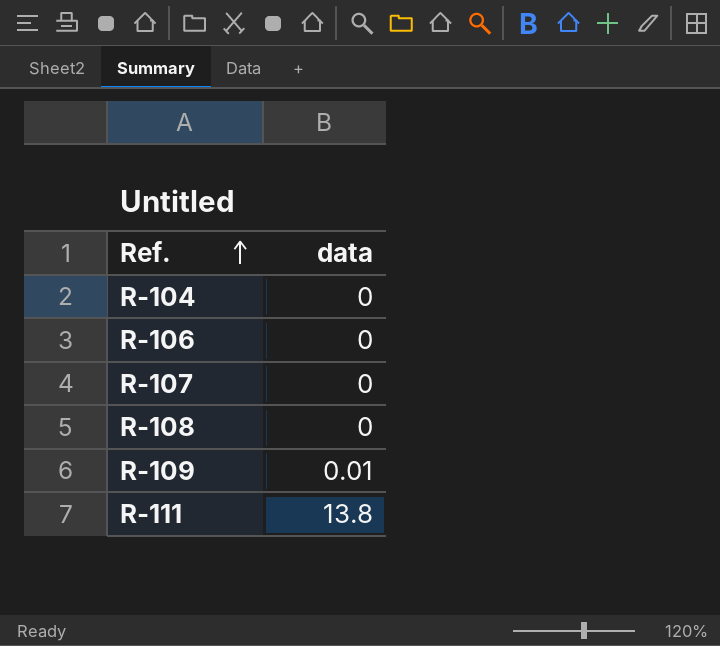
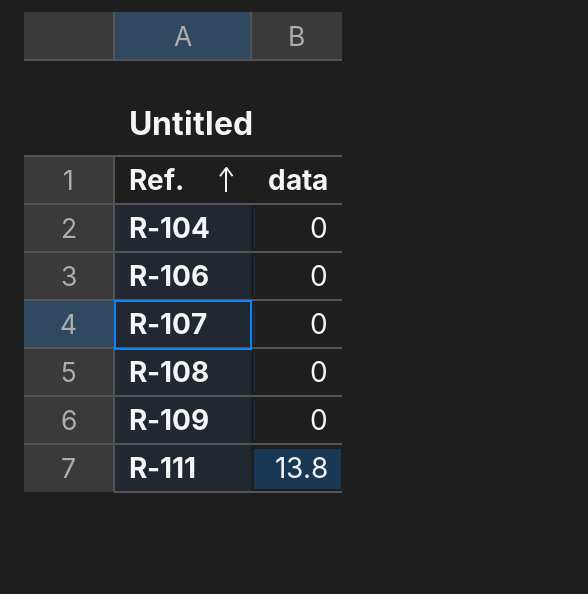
R-109 | data: 0.01 -> 0

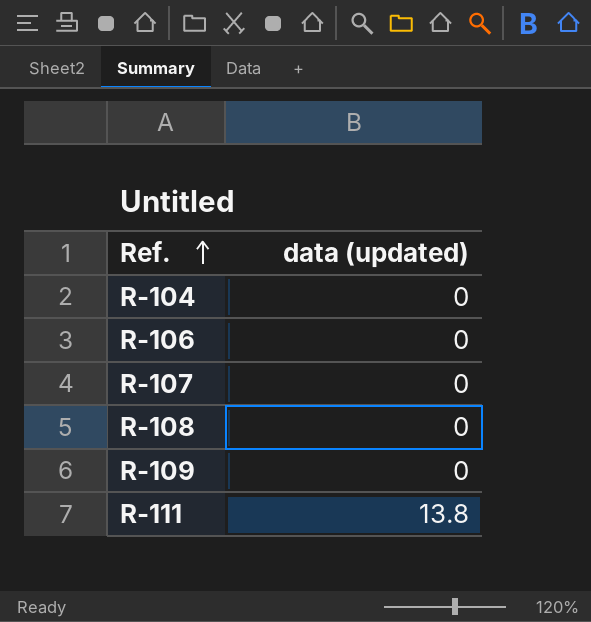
column name: data -> data (updated)

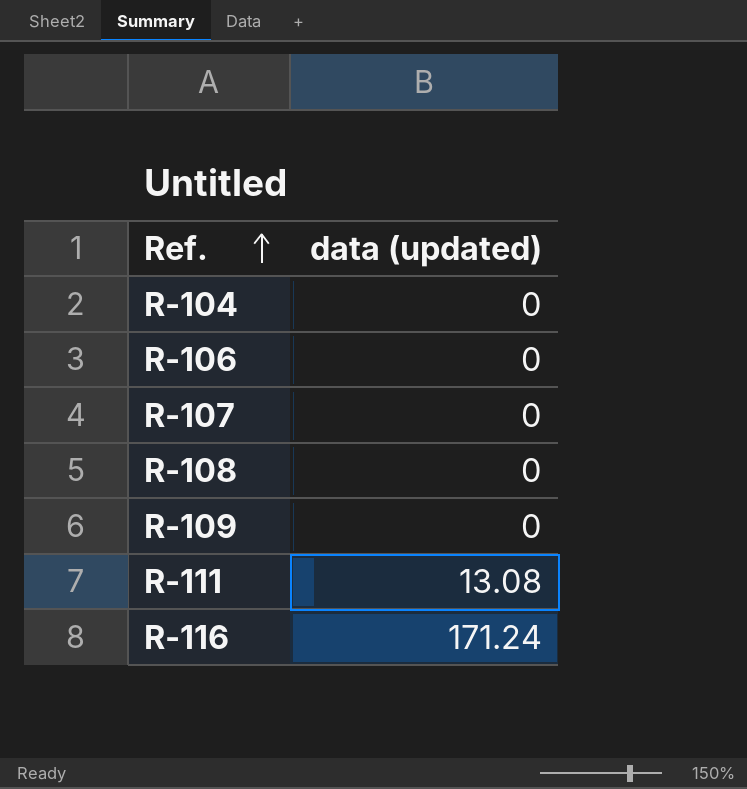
R-111 | data (updated): 13.8 -> 13.08
row R-116: none -> 171.24

